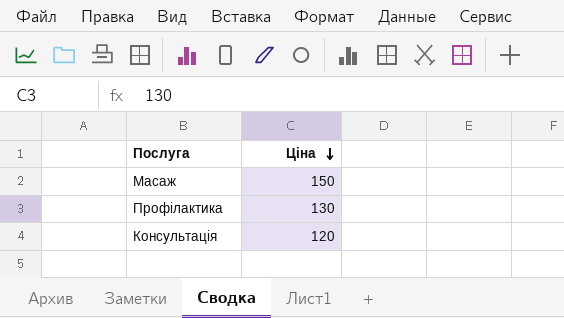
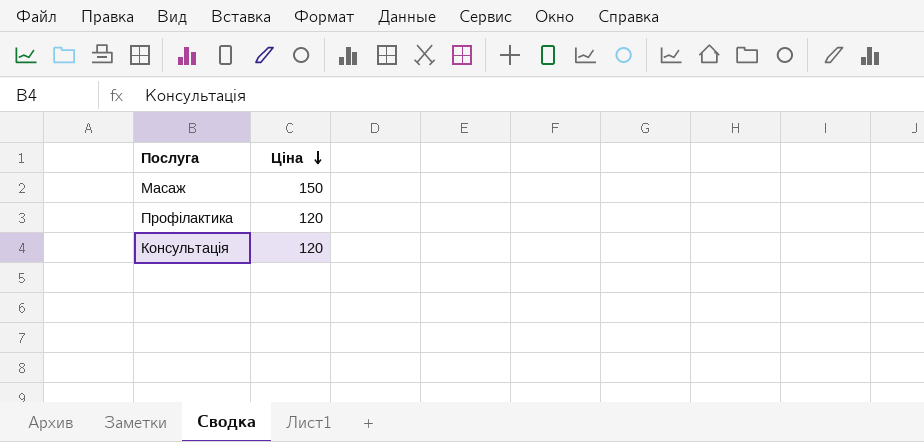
Профілактика | Ціна: 130 -> 120

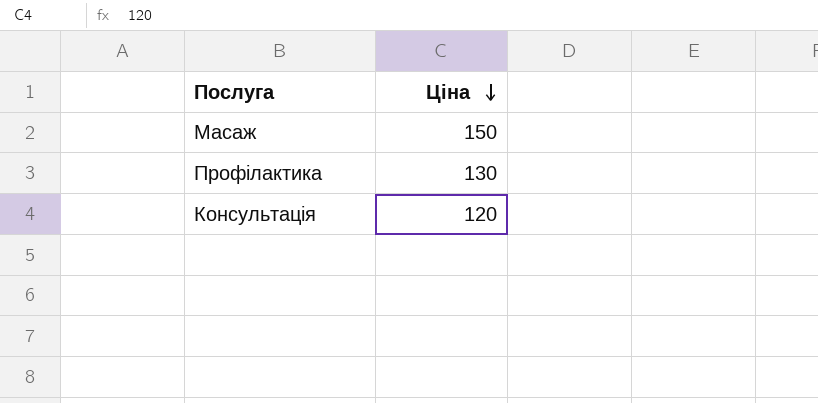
Профілактика | Ціна: 120 -> 130

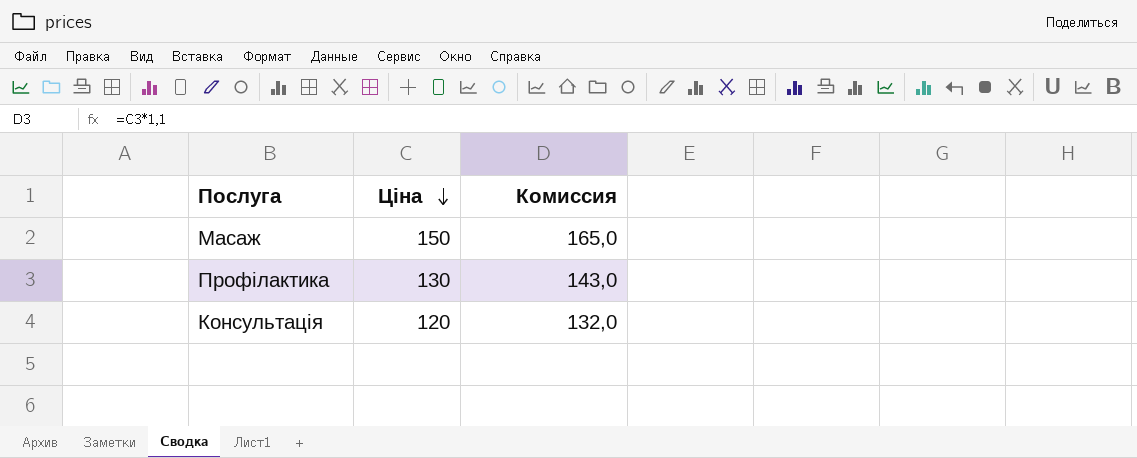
column Комиссия | formula: none -> [Ціна] * 1,1

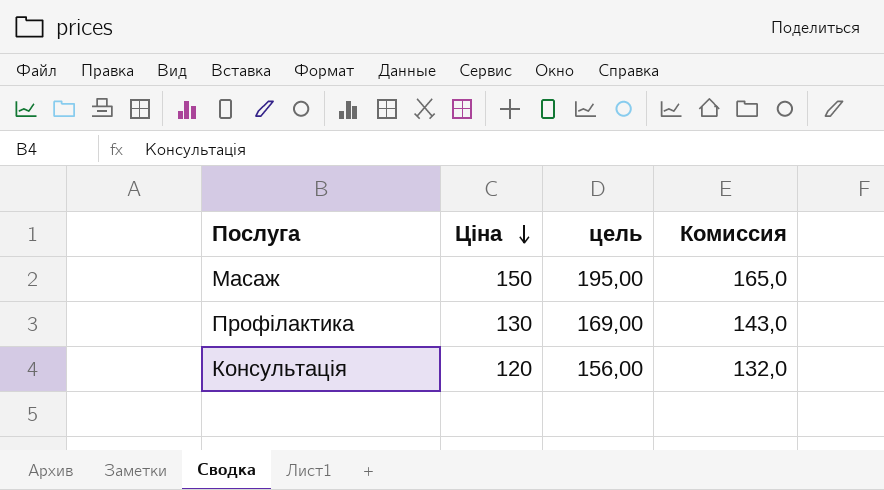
column цель | formula: none -> [Ціна] * 1,3

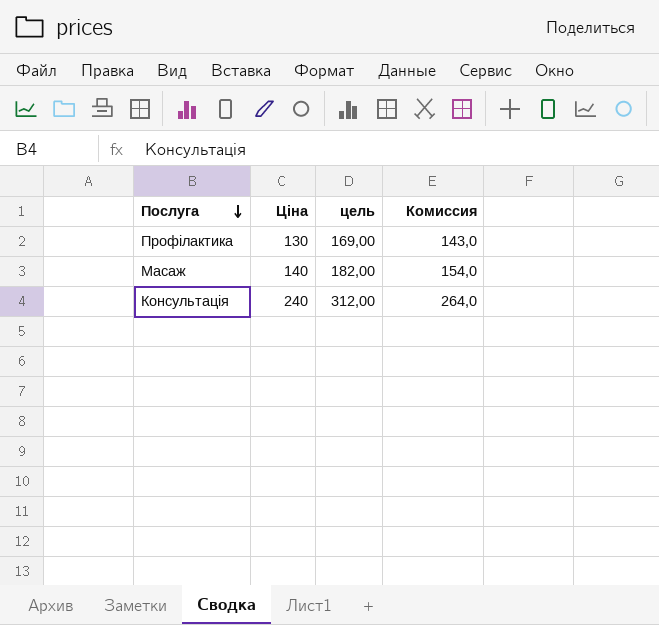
row order: Ціна descending -> Послуга descending
Масаж | Ціна: 150 -> 140
Масаж | цель: 195,00 -> 182,00
Масаж | Комиссия: 165,0 -> 154,0
Консультація | Ціна: 120 -> 240
Консультація | цель: 156,00 -> 312,00
Консультація | Комиссия: 132,0 -> 264,0

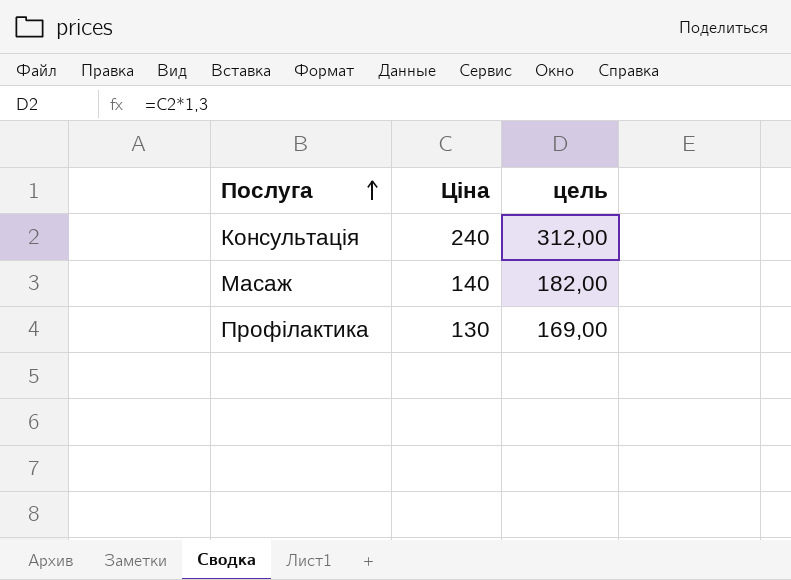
row order: Послуга descending -> Послуга ascending
column Комиссия | formula: [Ціна] * 1,1 -> none

